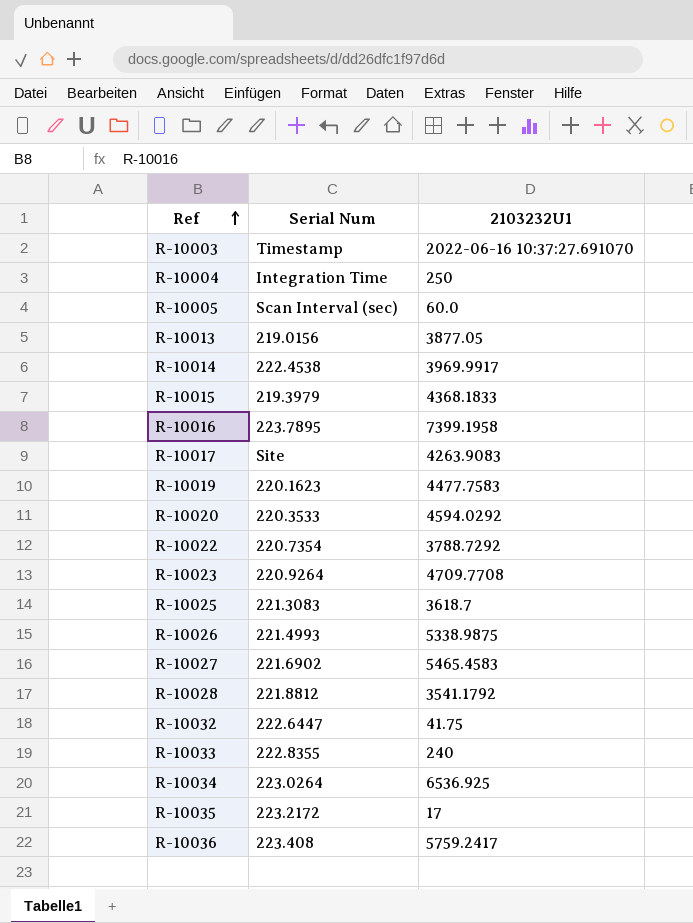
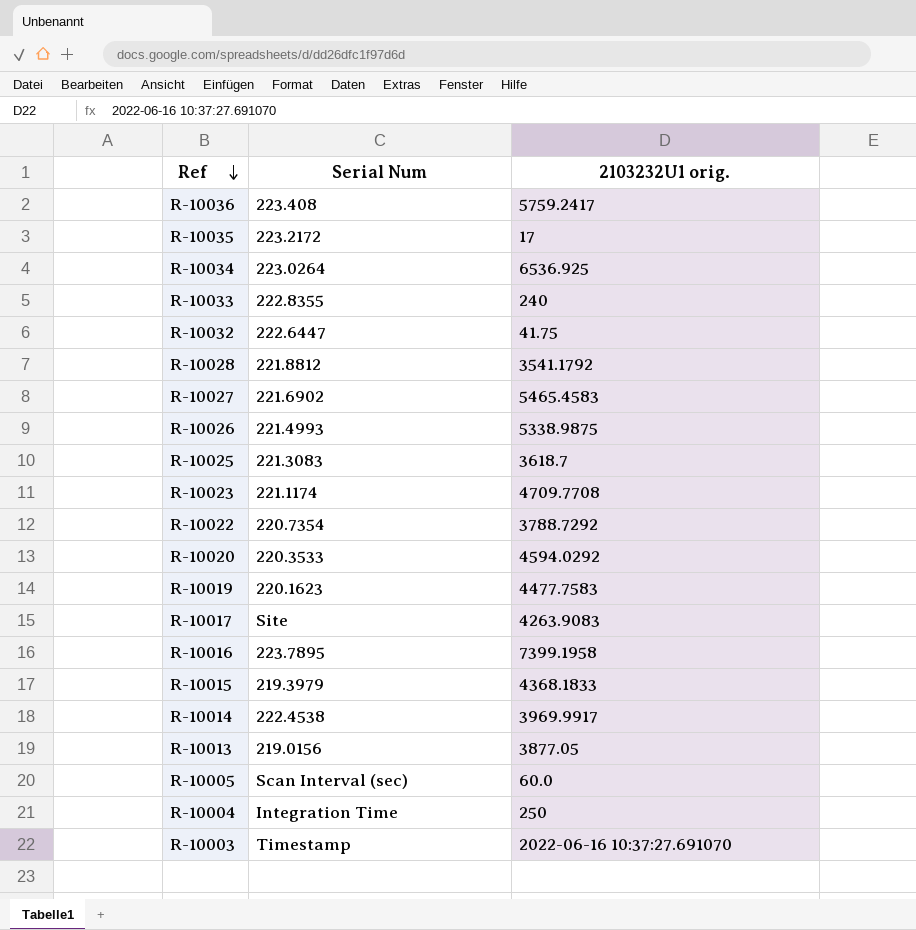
row order: Ref ascending -> Ref descending
column name: 2103232U1 -> 2103232U1 orig.
R-10023 | Serial Num: 220.9264 -> 221.1174

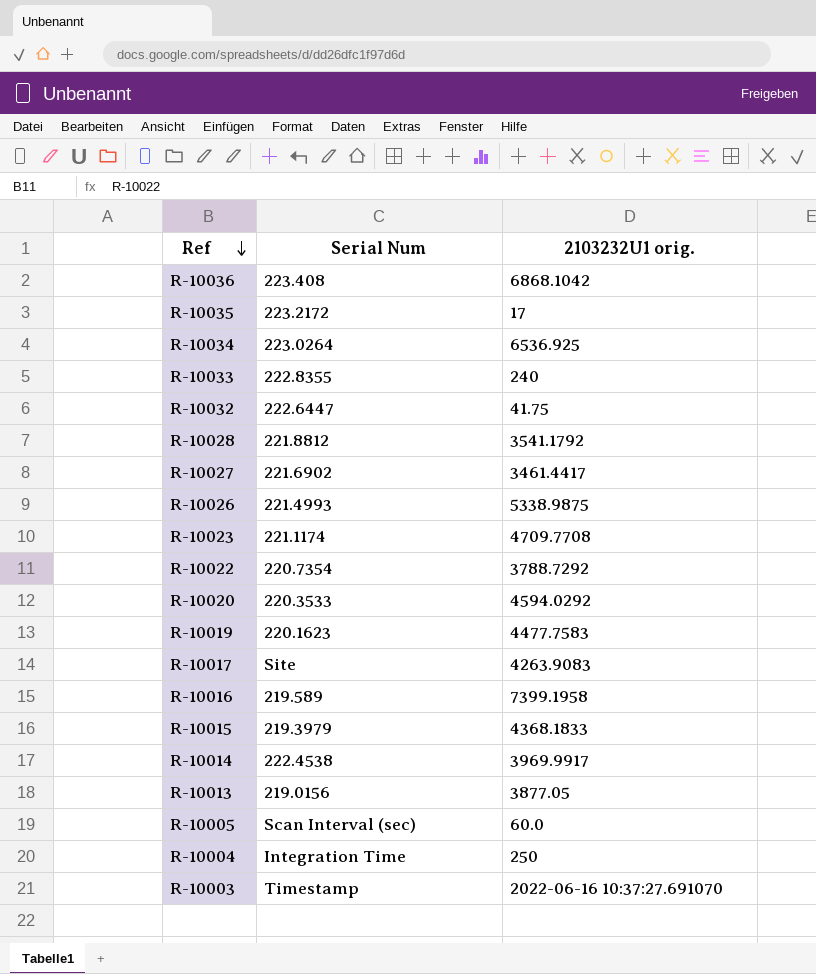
row R-10025: 221.3083 | 3618.7 -> none
R-10036 | 2103232U1 orig.: 5759.2417 -> 6868.1042
R-10027 | 2103232U1 orig.: 5465.4583 -> 3461.4417
R-10016 | Serial Num: 223.7895 -> 219.589

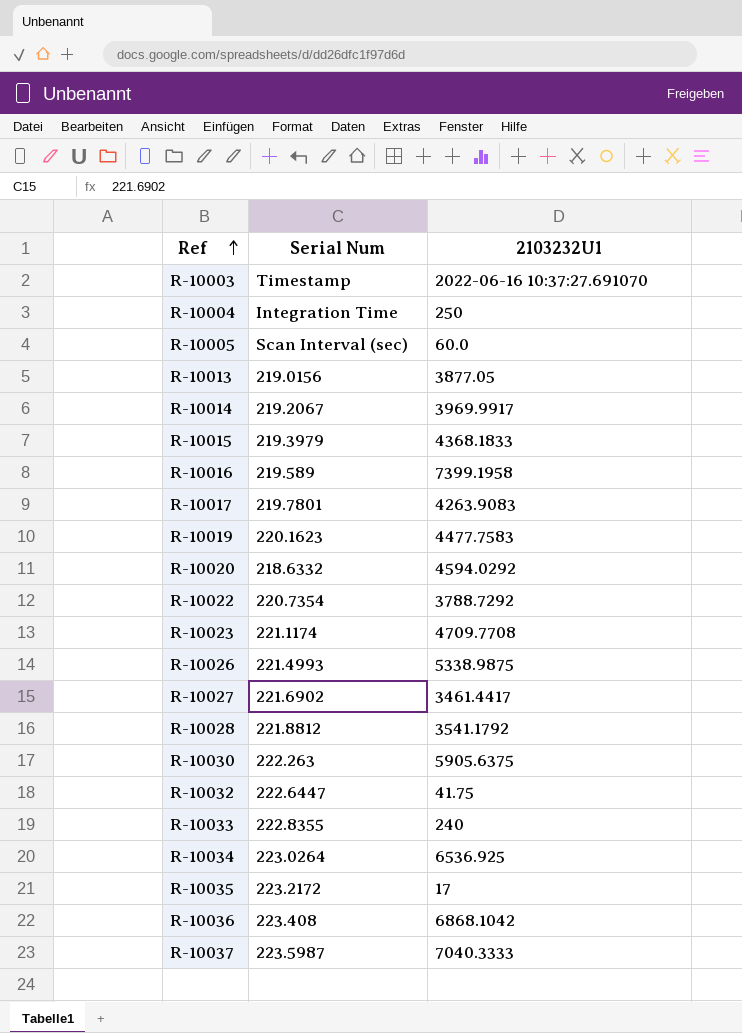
row order: Ref descending -> Ref ascending
column name: 2103232U1 orig. -> 2103232U1
R-10014 | Serial Num: 222.4538 -> 219.2067
R-10017 | Serial Num: Site -> 219.7801
R-10020 | Serial Num: 220.3533 -> 218.6332
row R-10030: none -> 222.263 | 5905.6375
row R-10037: none -> 223.5987 | 7040.3333

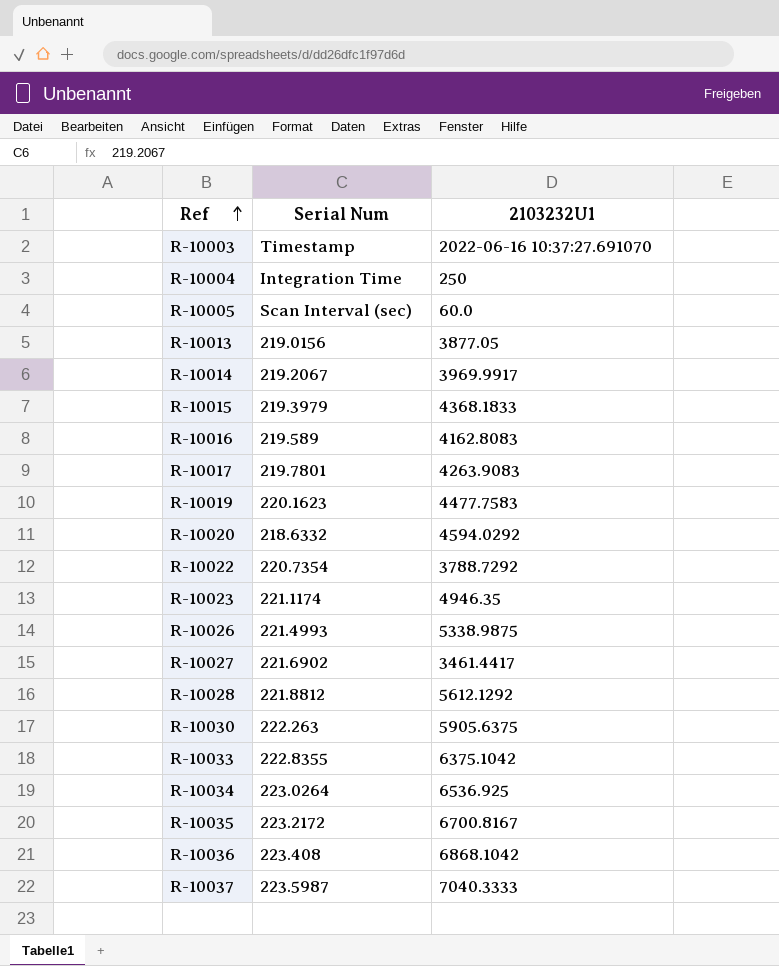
row R-10032: 222.6447 | 41.75 -> none
R-10016 | 2103232U1: 7399.1958 -> 4162.8083
R-10023 | 2103232U1: 4709.7708 -> 4946.35
R-10028 | 2103232U1: 3541.1792 -> 5612.1292
R-10033 | 2103232U1: 240 -> 6375.1042
R-10035 | 2103232U1: 17 -> 6700.8167

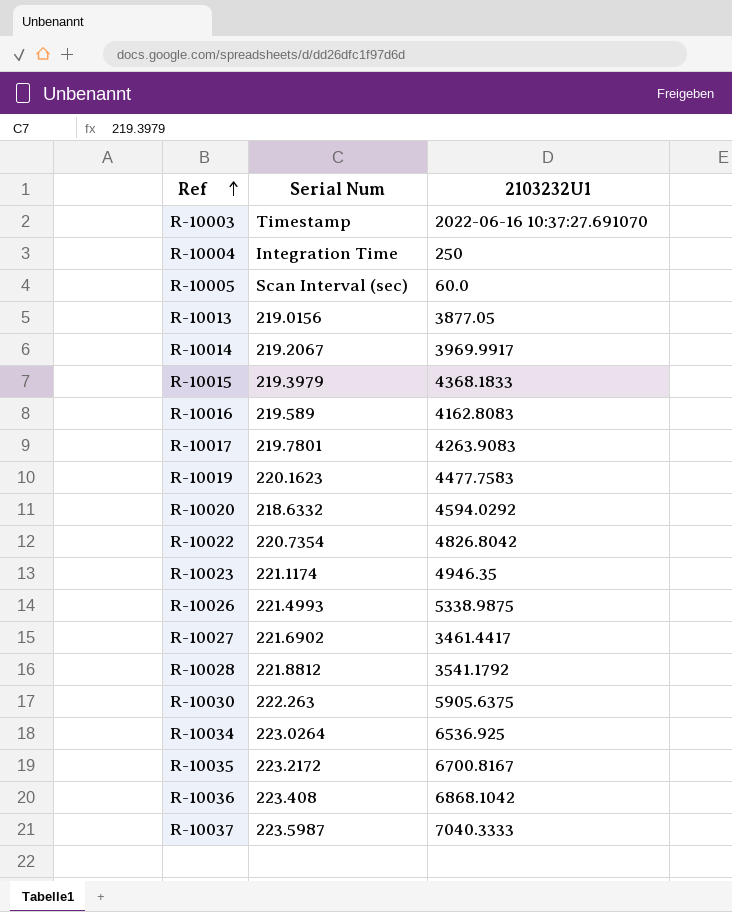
row R-10033: 222.8355 | 6375.1042 -> none
R-10022 | 2103232U1: 3788.7292 -> 4826.8042
R-10028 | 2103232U1: 5612.1292 -> 3541.1792

